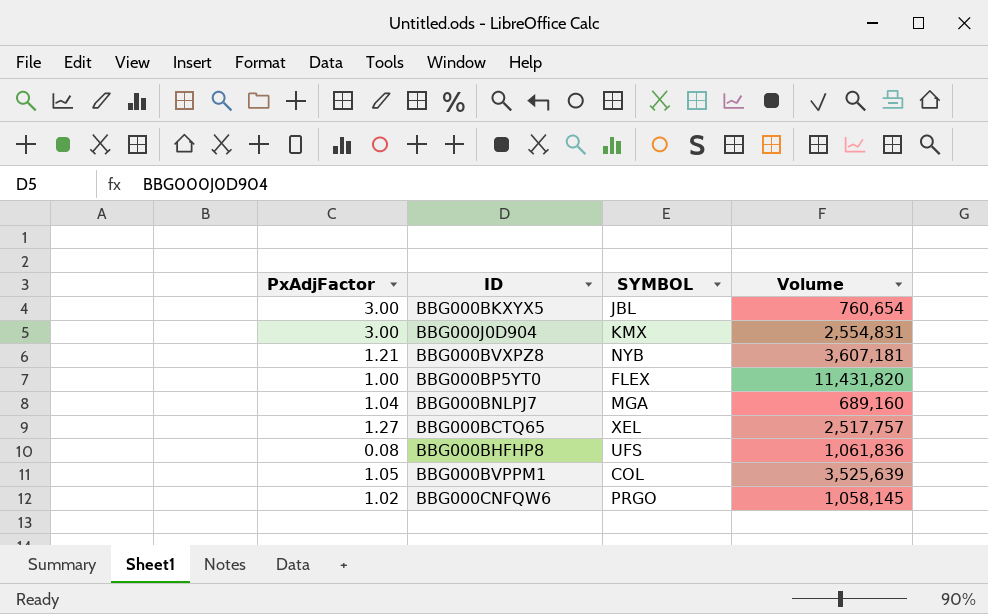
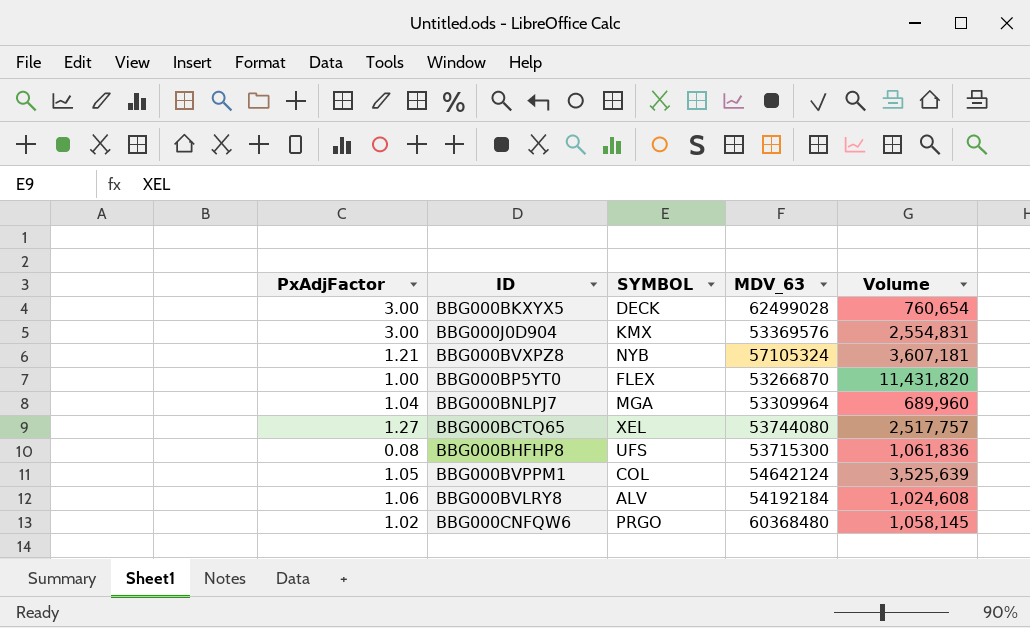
column MDV_63 | position: none -> 4
BBG000BKXYX5 | SYMBOL: JBL -> DECK
BBG000BNLPJ7 | Volume: 689,160 -> 689,960
row BBG000BVLRY8: none -> 1.06 | ALV | 54192184 | 1,024,608

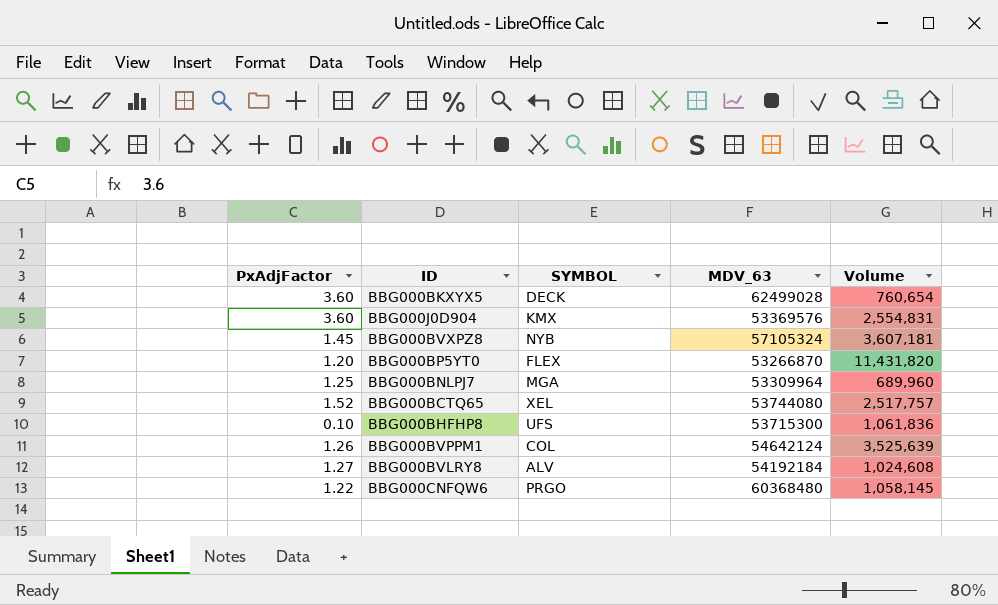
BBG000BKXYX5 | PxAdjFactor: 3.00 -> 3.60
BBG000J0D904 | PxAdjFactor: 3.00 -> 3.60
BBG000BVXPZ8 | PxAdjFactor: 1.21 -> 1.45
BBG000BP5YT0 | PxAdjFactor: 1.00 -> 1.20
BBG000BNLPJ7 | PxAdjFactor: 1.04 -> 1.25
BBG000BCTQ65 | PxAdjFactor: 1.27 -> 1.52
BBG000BHFHP8 | PxAdjFactor: 0.08 -> 0.10
BBG000BVPPM1 | PxAdjFactor: 1.05 -> 1.26
BBG000BVLRY8 | PxAdjFactor: 1.06 -> 1.27
BBG000CNFQW6 | PxAdjFactor: 1.02 -> 1.22

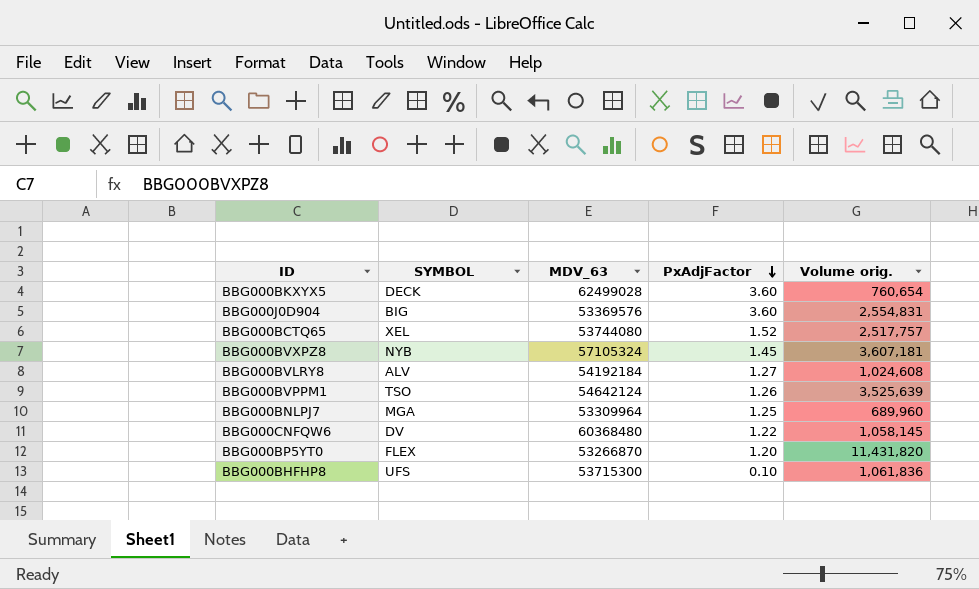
row order: none -> PxAdjFactor descending
column PxAdjFactor | position: 1 -> 4
column name: Volume -> Volume orig.
BBG000J0D904 | SYMBOL: KMX -> BIG
BBG000BVPPM1 | SYMBOL: COL -> TSO
BBG000CNFQW6 | SYMBOL: PRGO -> DV

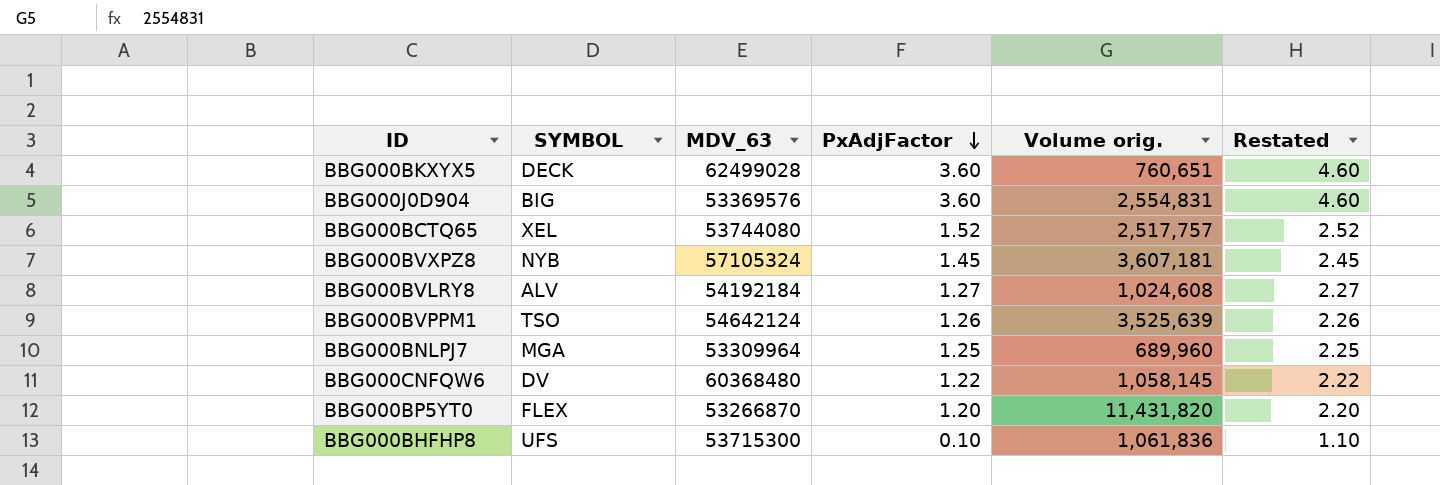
column Restated | formula: none -> [PxAdjFactor] + 1
BBG000BKXYX5 | Volume orig.: 760,654 -> 760,651

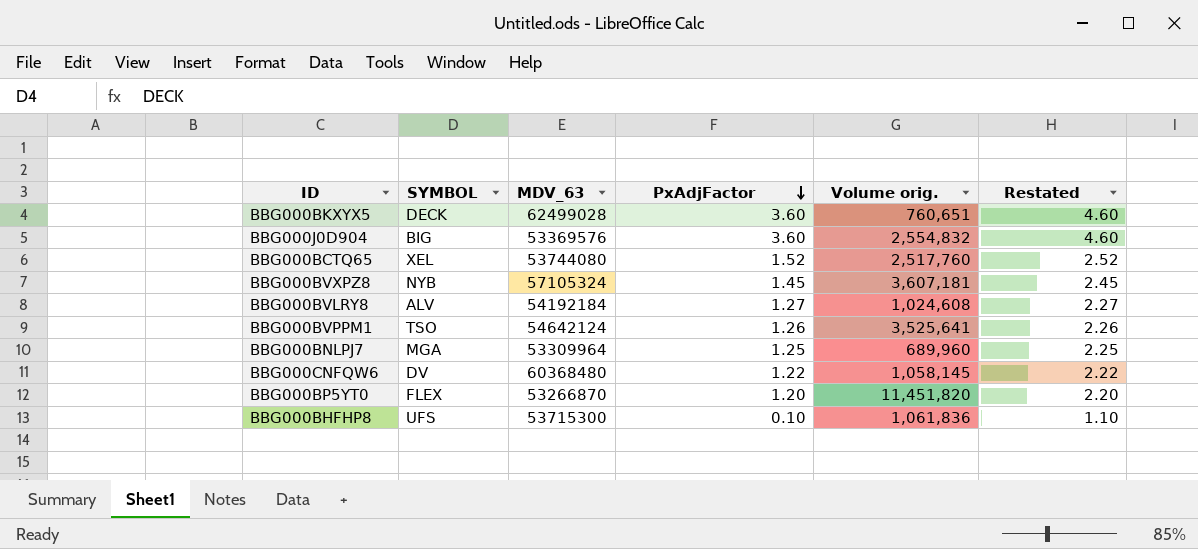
BBG000J0D904 | Volume orig.: 2,554,831 -> 2,554,832
BBG000BCTQ65 | Volume orig.: 2,517,757 -> 2,517,760
BBG000BVPPM1 | Volume orig.: 3,525,639 -> 3,525,641
BBG000BP5YT0 | Volume orig.: 11,431,820 -> 11,451,820

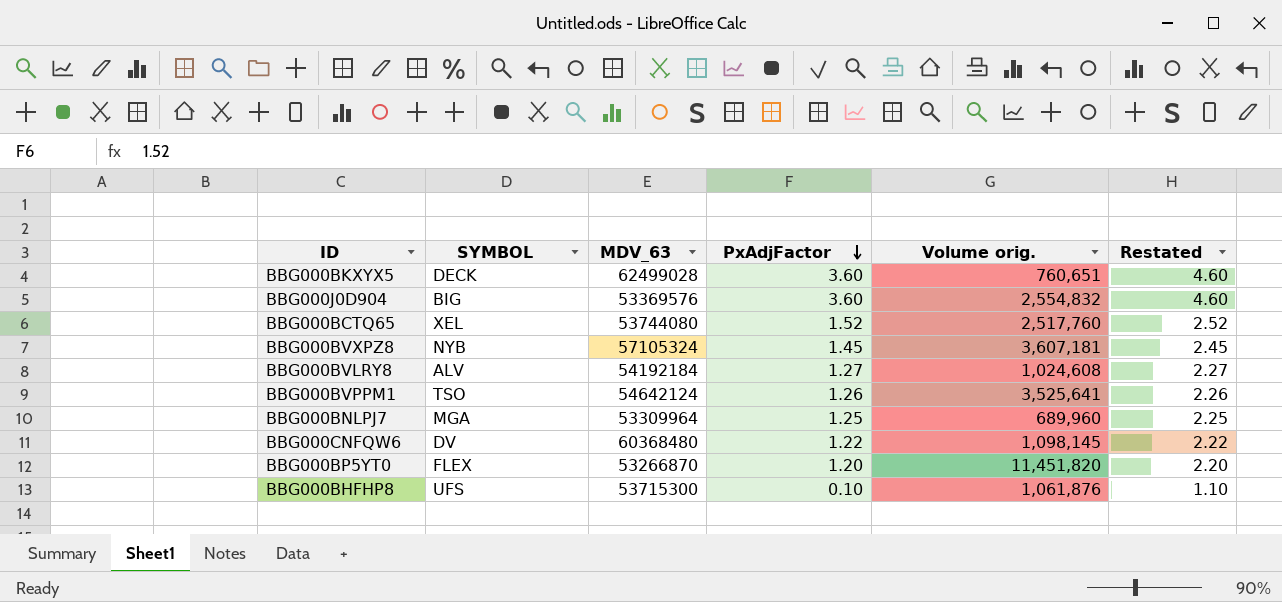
BBG000CNFQW6 | Volume orig.: 1,058,145 -> 1,098,145
BBG000BHFHP8 | Volume orig.: 1,061,836 -> 1,061,876

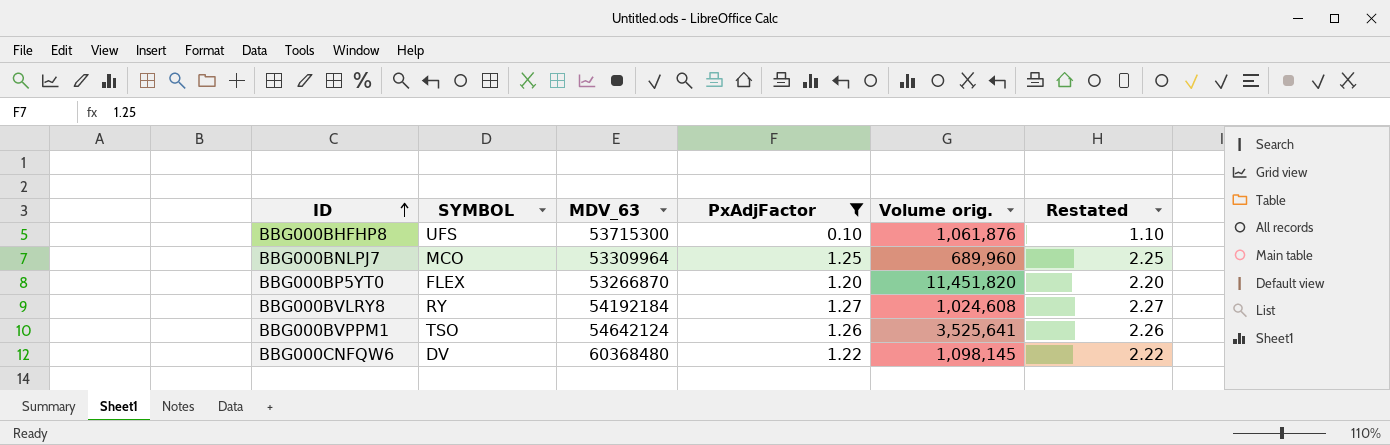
filter: none -> PxAdjFactor <= 1.27
row order: PxAdjFactor descending -> ID ascending
BBG000BNLPJ7 | SYMBOL: MGA -> MCO
BBG000BVLRY8 | SYMBOL: ALV -> RY

